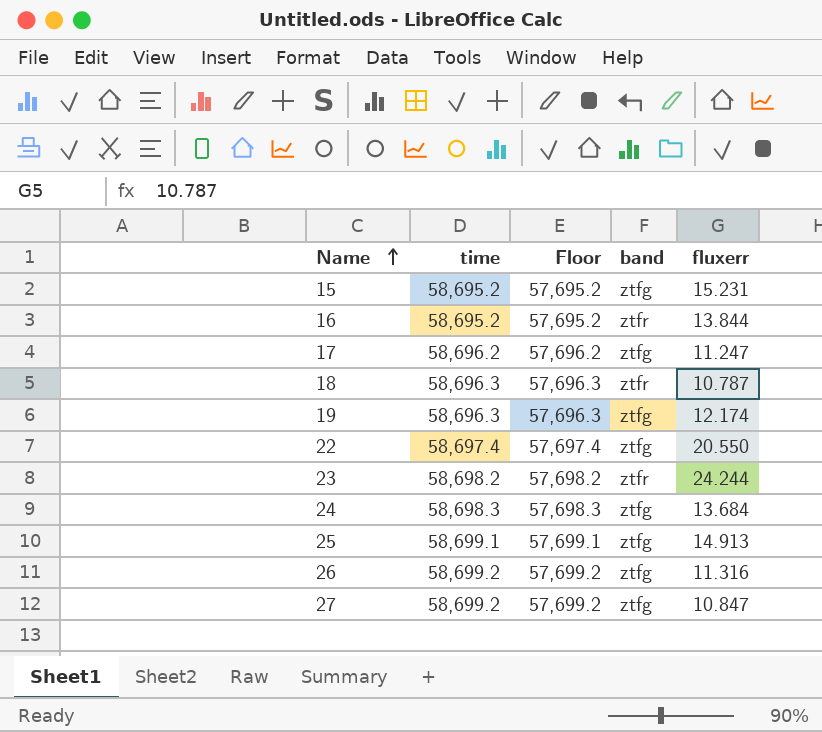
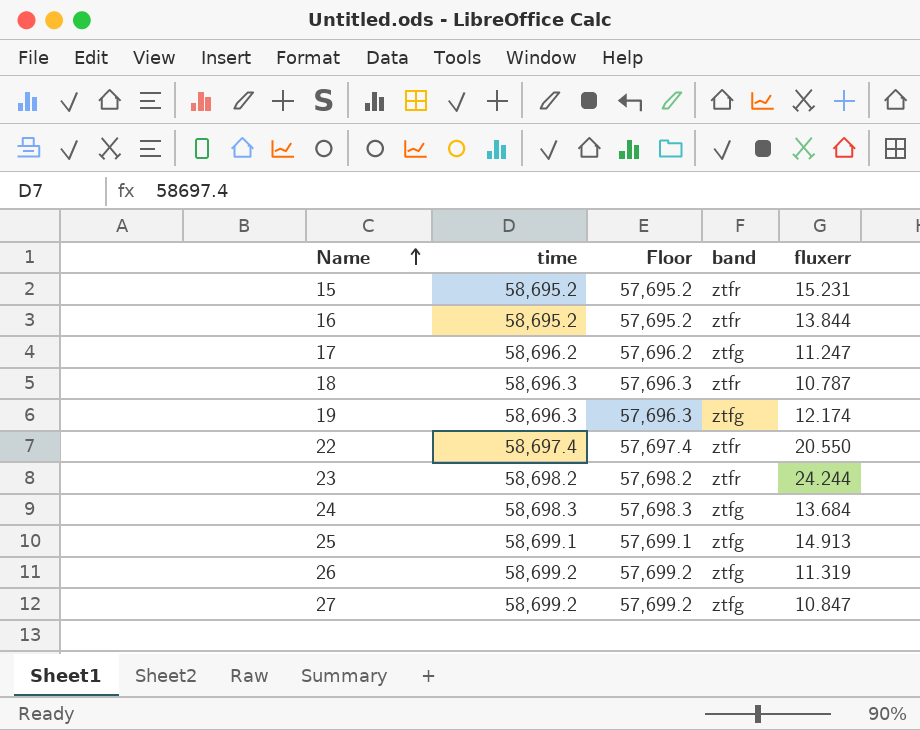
15 | band: ztfg -> ztfr
22 | band: ztfg -> ztfr
26 | fluxerr: 11.316 -> 11.319

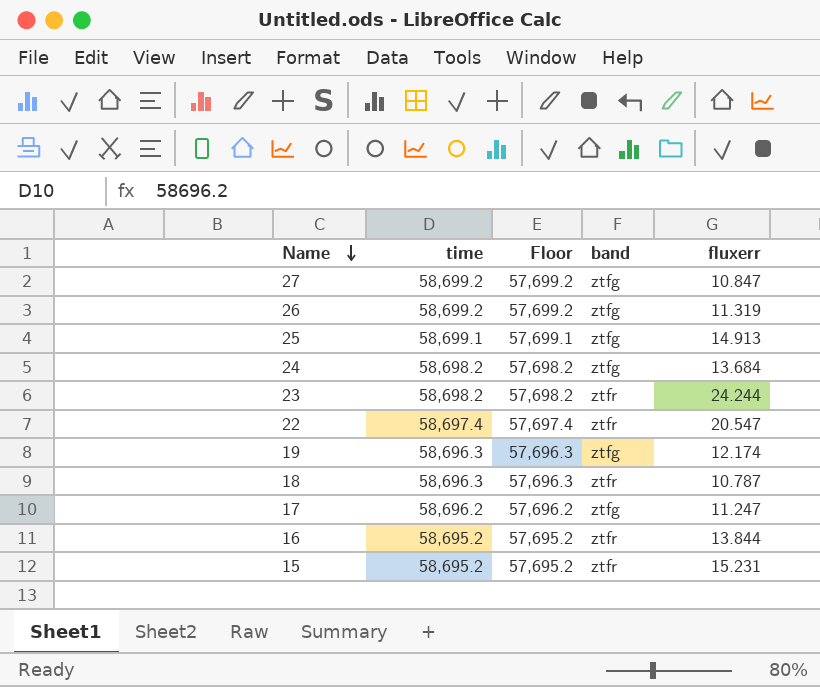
row order: Name ascending -> Name descending
24 | time: 58,698.3 -> 58,698.2
24 | Floor: 57,698.3 -> 57,698.2
22 | fluxerr: 20.550 -> 20.547

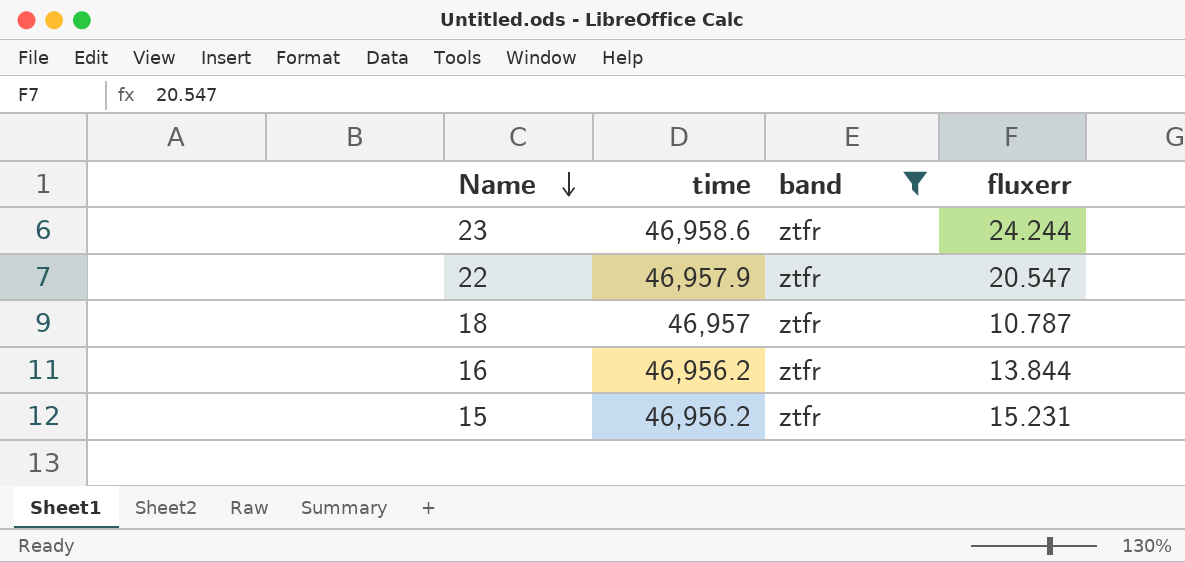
filter: none -> band = ztfr
column Floor | formula: [time] - 1000 -> none
23 | time: 58,698.2 -> 46,958.6
22 | time: 58,697.4 -> 46,957.9
18 | time: 58,696.3 -> 46,957
16 | time: 58,695.2 -> 46,956.2
15 | time: 58,695.2 -> 46,956.2

